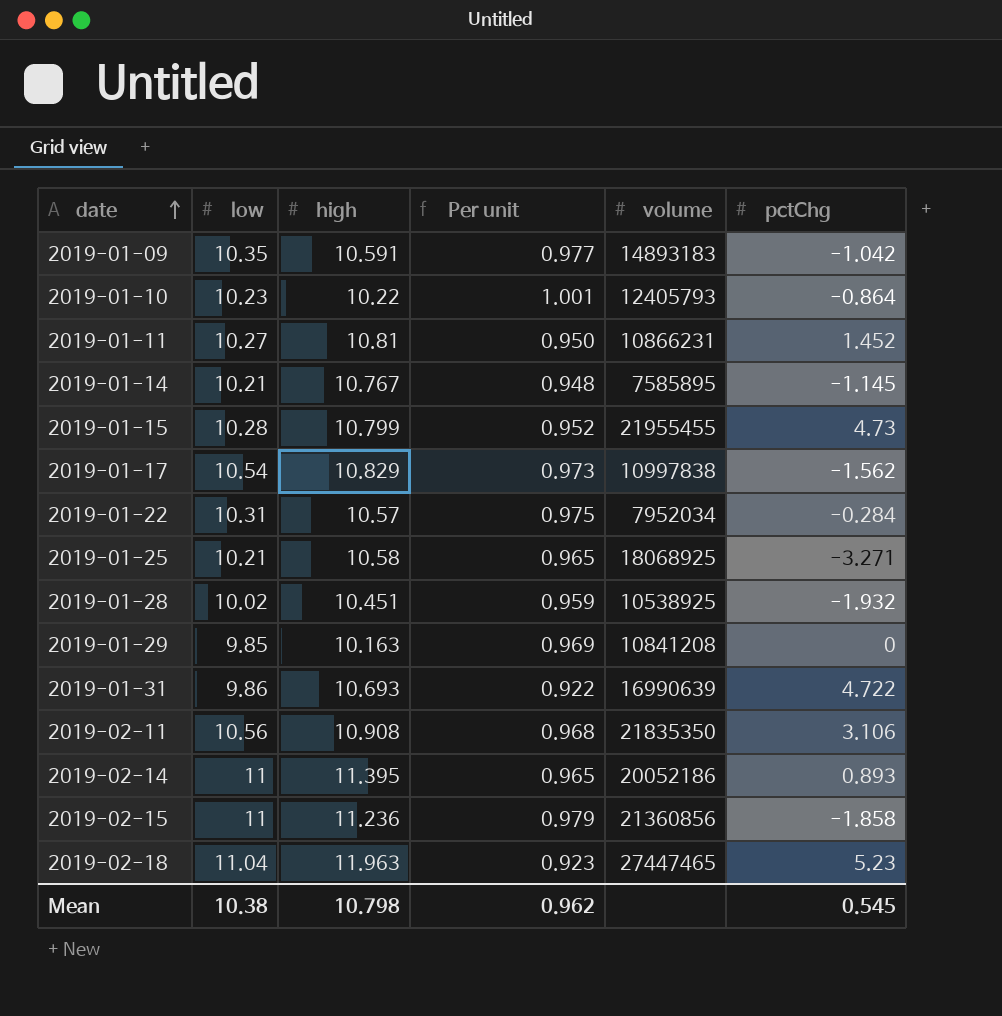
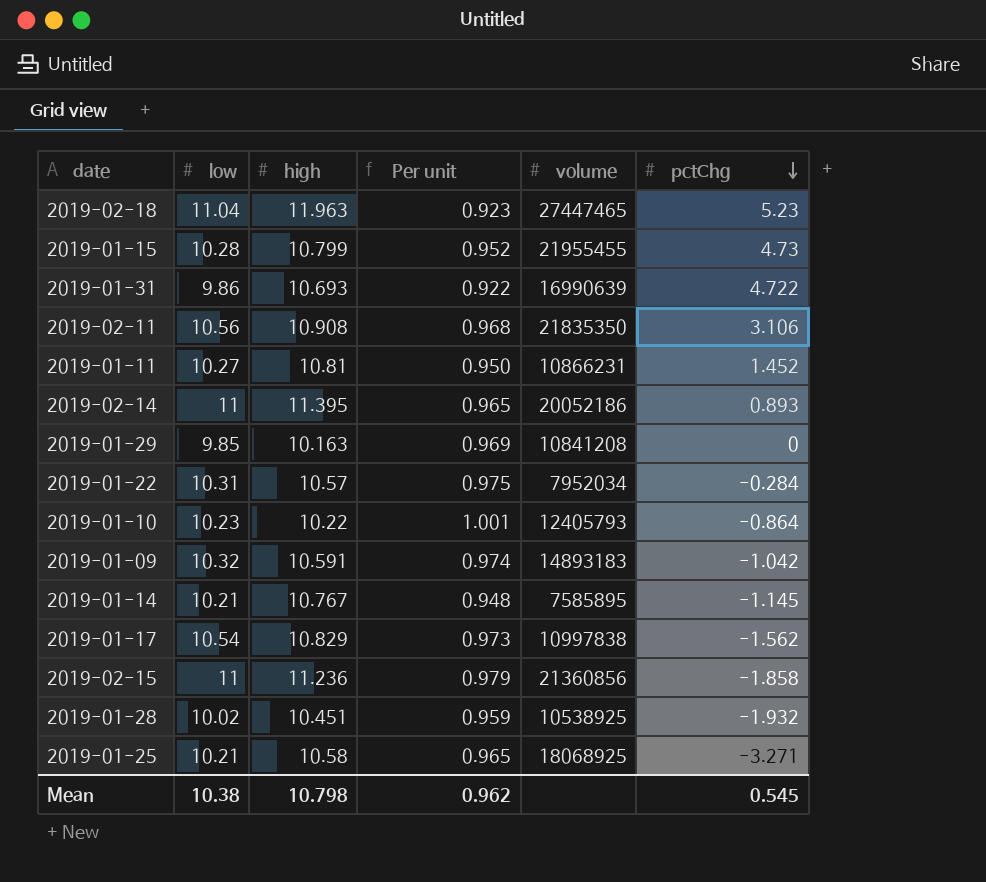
row order: date ascending -> pctChg descending
2019-01-09 | low: 10.35 -> 10.32
2019-01-09 | Per unit: 0.977 -> 0.974

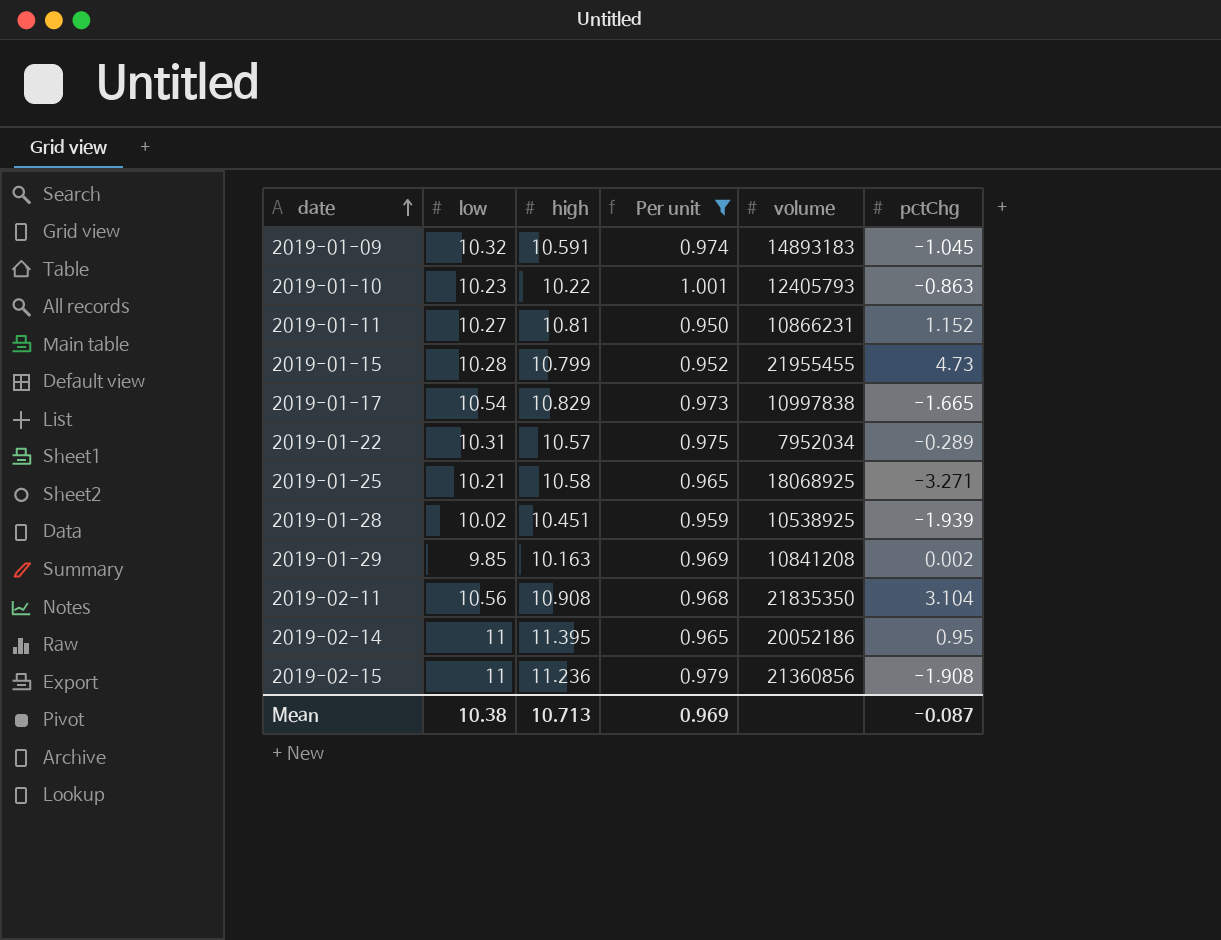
filter: none -> Per unit >= 0.950
row order: pctChg descending -> date ascending
2019-01-09 | pctChg: -1.042 -> -1.045
2019-01-10 | pctChg: -0.864 -> -0.863
2019-01-11 | pctChg: 1.452 -> 1.152
2019-01-17 | pctChg: -1.562 -> -1.665
2019-01-22 | pctChg: -0.284 -> -0.289
2019-01-28 | pctChg: -1.932 -> -1.939
2019-01-29 | pctChg: 0 -> 0.002
2019-02-11 | pctChg: 3.106 -> 3.104
2019-02-14 | pctChg: 0.893 -> 0.95
2019-02-15 | pctChg: -1.858 -> -1.908
Mean | high: 10.798 -> 10.713
Mean | Per unit: 0.962 -> 0.969
Mean | pctChg: 0.545 -> -0.087

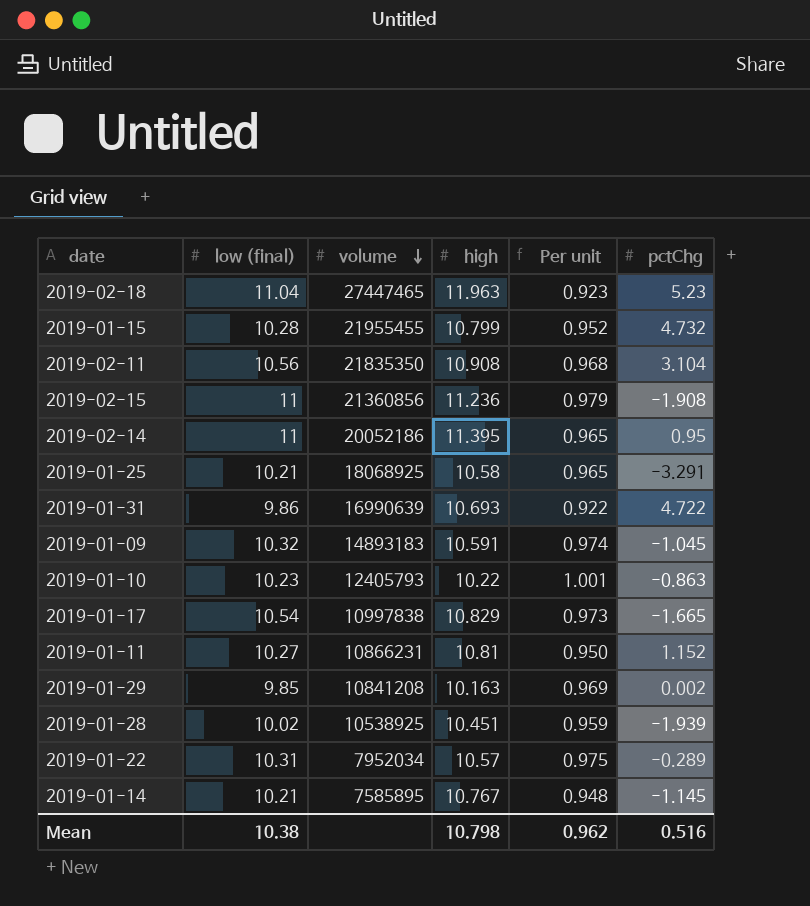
filter: Per unit >= 0.950 -> none
row order: date ascending -> volume descending
column name: low -> low (final)
column volume | position: 5 -> 3
2019-01-15 | pctChg: 4.73 -> 4.732
2019-01-25 | pctChg: -3.271 -> -3.291
Mean | high: 10.713 -> 10.798
Mean | Per unit: 0.969 -> 0.962
Mean | pctChg: -0.087 -> 0.516

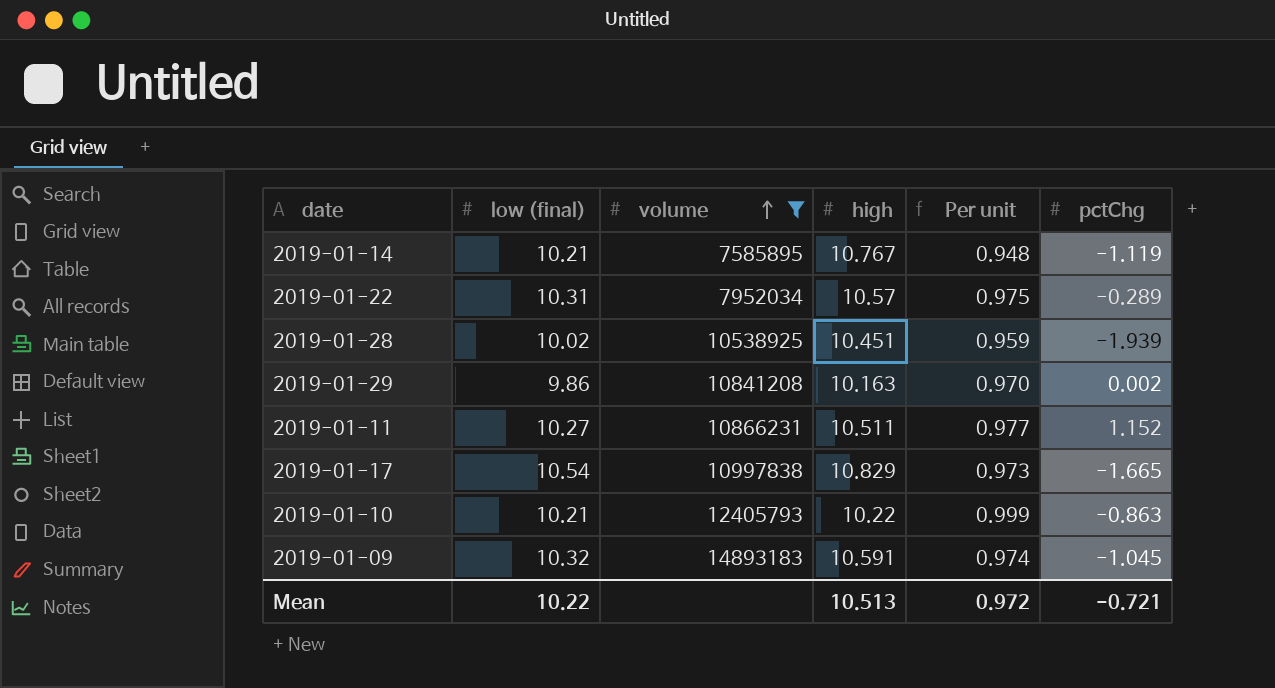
filter: none -> volume <= 14893183
row order: volume descending -> volume ascending
2019-01-14 | pctChg: -1.145 -> -1.119
2019-01-29 | low (final): 9.85 -> 9.86
2019-01-29 | Per unit: 0.969 -> 0.970
2019-01-11 | high: 10.81 -> 10.511
2019-01-11 | Per unit: 0.950 -> 0.977
2019-01-10 | low (final): 10.23 -> 10.21
2019-01-10 | Per unit: 1.001 -> 0.999
Mean | low (final): 10.38 -> 10.22
Mean | high: 10.798 -> 10.513
Mean | Per unit: 0.962 -> 0.972
Mean | pctChg: 0.516 -> -0.721

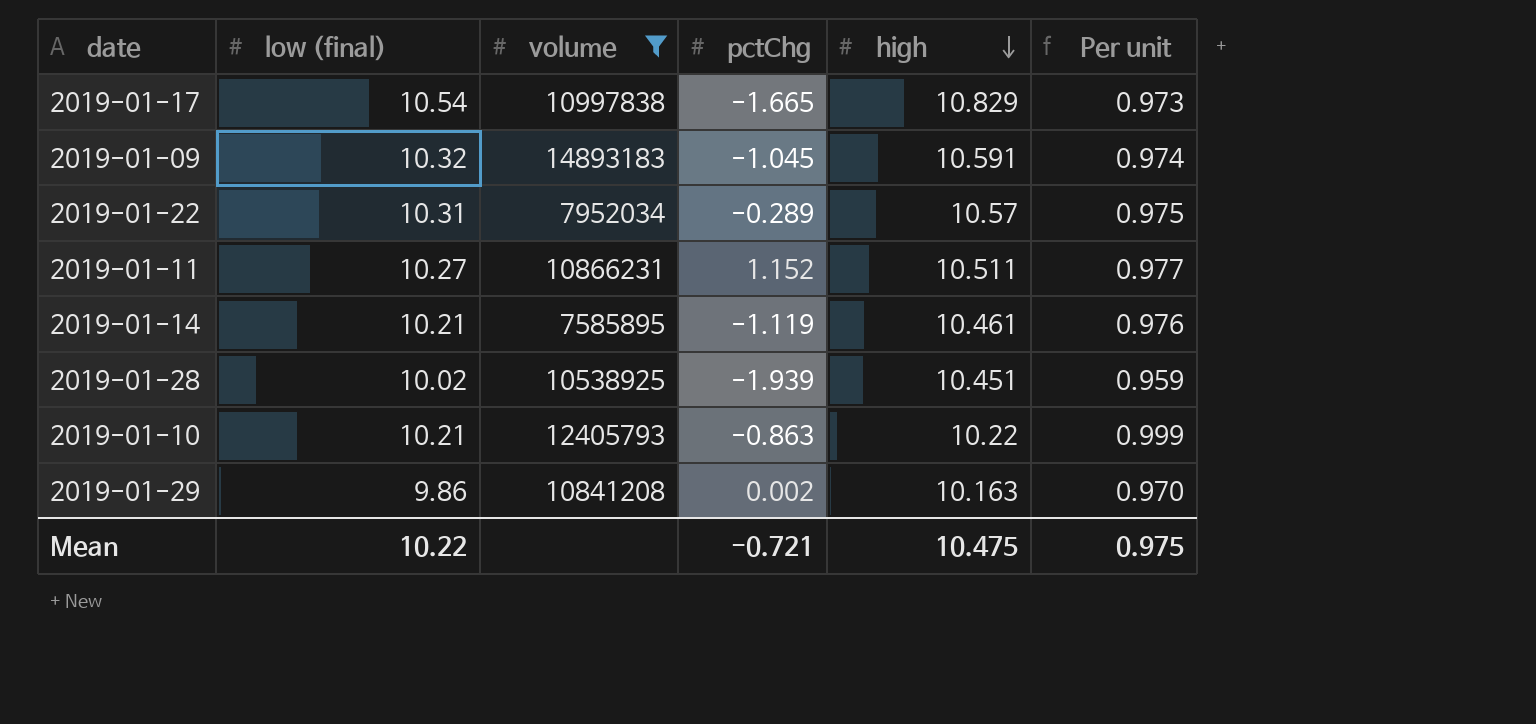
row order: volume ascending -> high descending
column pctChg | position: 6 -> 4
2019-01-14 | high: 10.767 -> 10.461
2019-01-14 | Per unit: 0.948 -> 0.976
Mean | high: 10.513 -> 10.475
Mean | Per unit: 0.972 -> 0.975

